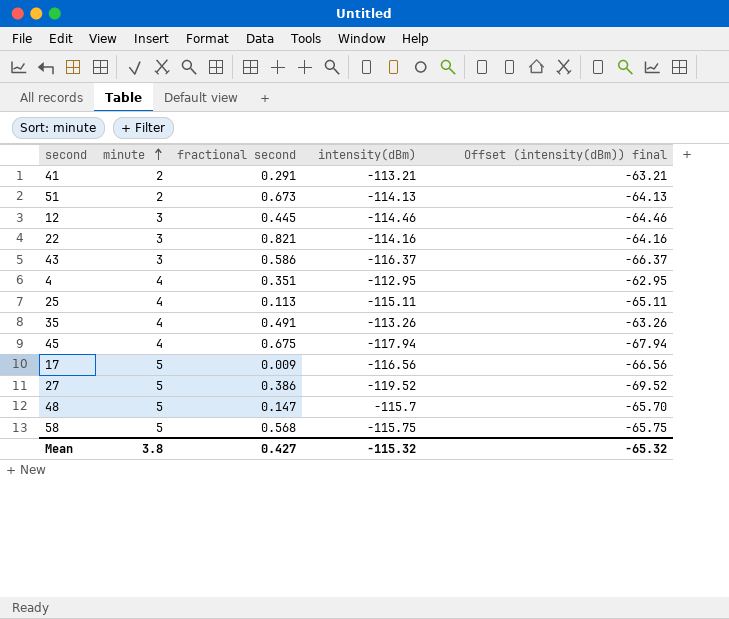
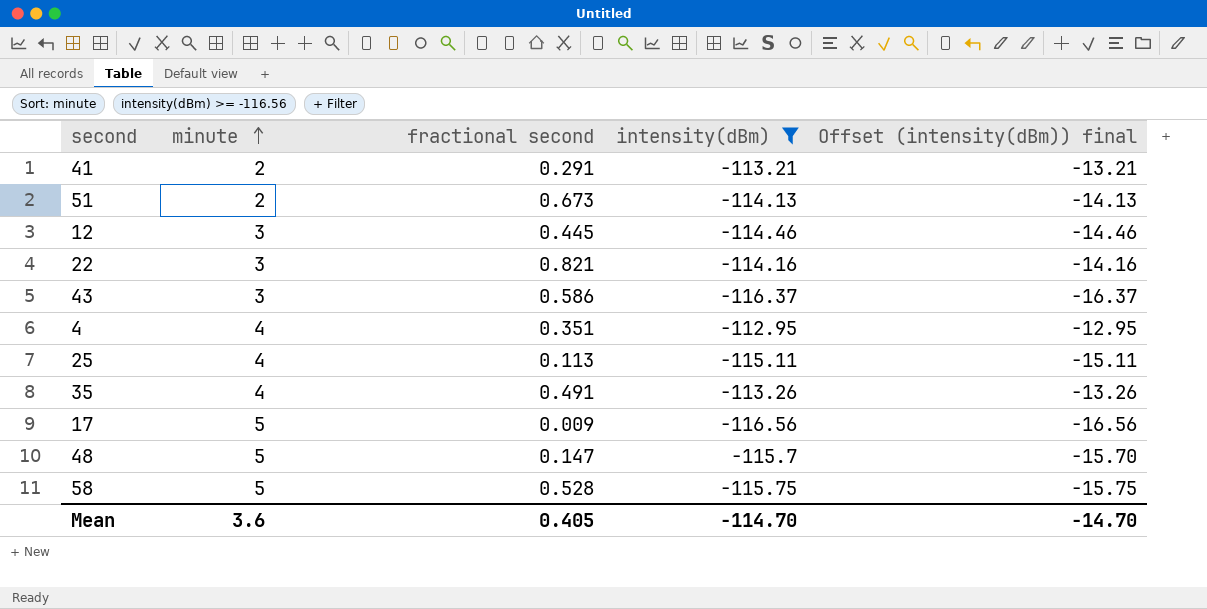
filter: none -> intensity(dBm) >= -116.56
column Offset (intensity(dBm)) final | formula: [intensity(dBm)] + 50 -> [intensity(dBm)] + 100
58 | fractional second: 0.568 -> 0.528
Mean | minute: 3.8 -> 3.6
Mean | fractional second: 0.427 -> 0.405
Mean | intensity(dBm): -115.32 -> -114.70
Mean | Offset (intensity(dBm)) final: -65.32 -> -14.70

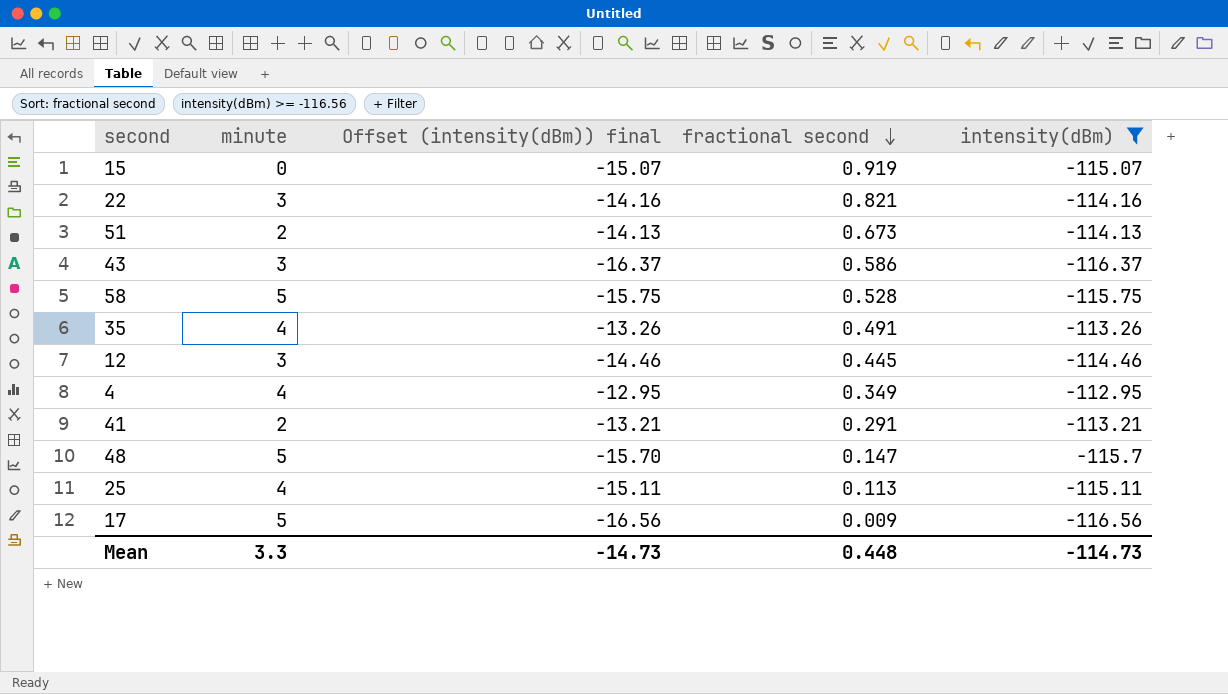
row order: minute ascending -> fractional second descending
column Offset (intensity(dBm)) final | position: 5 -> 3
row 15: none -> 0 | -15.07 | 0.919 | -115.07
4 | fractional second: 0.351 -> 0.349
Mean | minute: 3.6 -> 3.3
Mean | Offset (intensity(dBm)) final: -14.70 -> -14.73
Mean | fractional second: 0.405 -> 0.448
Mean | intensity(dBm): -114.70 -> -114.73

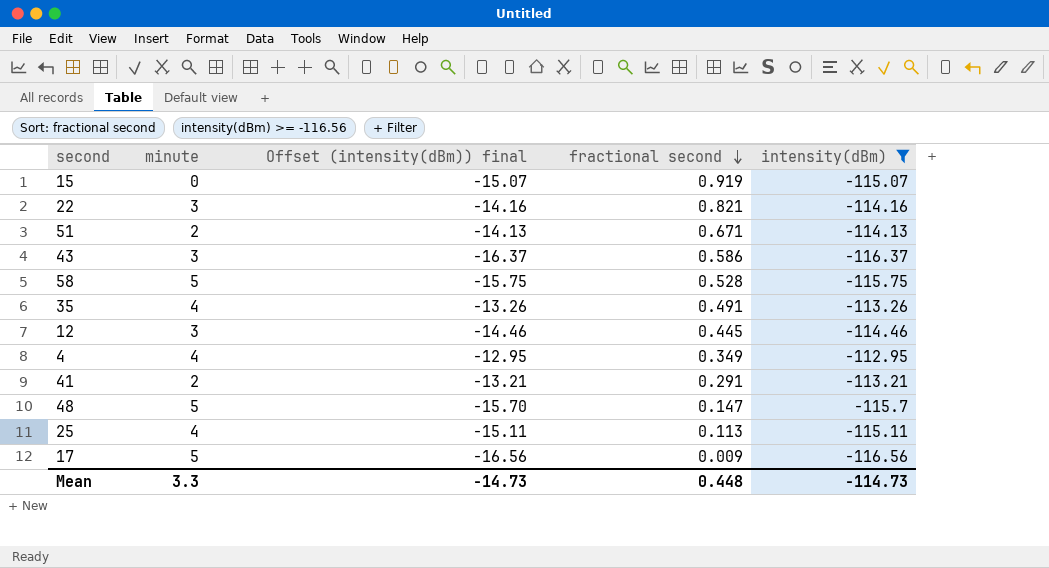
51 | fractional second: 0.673 -> 0.671

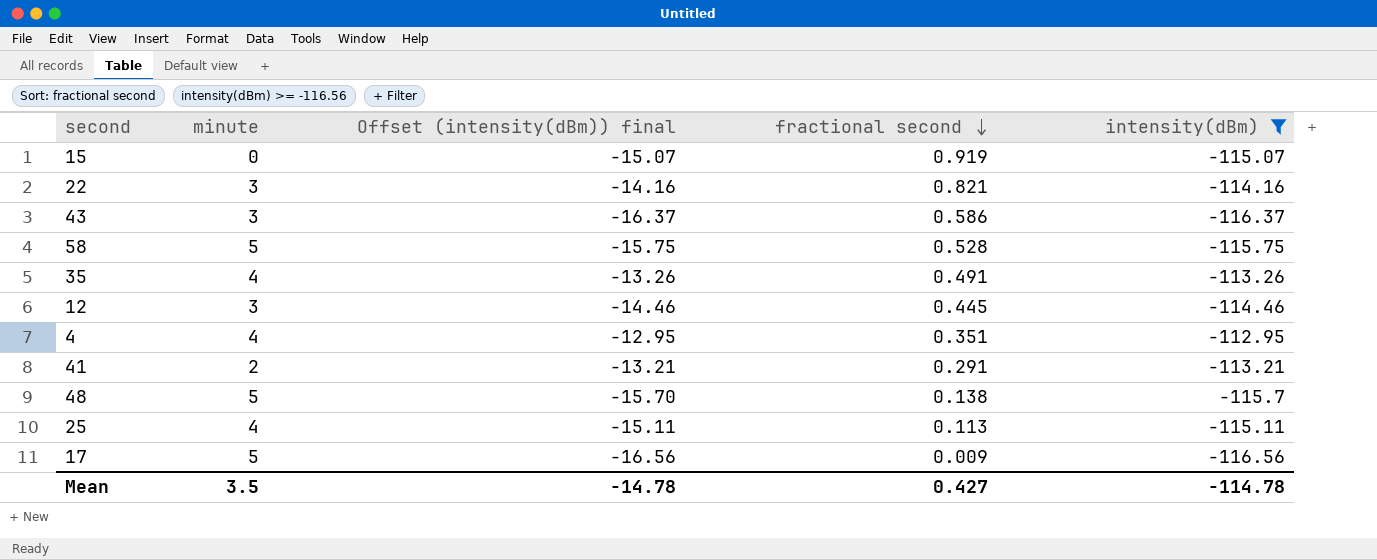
row 51: 2 | -14.13 | 0.671 | -114.13 -> none
4 | fractional second: 0.349 -> 0.351
48 | fractional second: 0.147 -> 0.138
Mean | minute: 3.3 -> 3.5
Mean | Offset (intensity(dBm)) final: -14.73 -> -14.78
Mean | fractional second: 0.448 -> 0.427
Mean | intensity(dBm): -114.73 -> -114.78

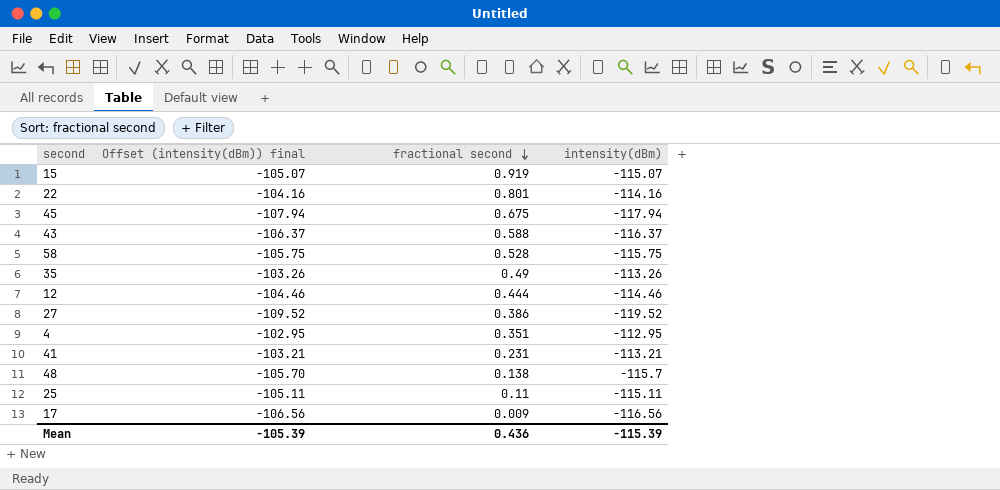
filter: intensity(dBm) >= -116.56 -> none
column minute | position: 2 -> none
column Offset (intensity(dBm)) final | formula: [intensity(dBm)] + 100 -> [intensity(dBm)] + 10
22 | fractional second: 0.821 -> 0.801
43 | fractional second: 0.586 -> 0.588
35 | fractional second: 0.491 -> 0.49
12 | fractional second: 0.445 -> 0.444
41 | fractional second: 0.291 -> 0.231
25 | fractional second: 0.113 -> 0.11
Mean | Offset (intensity(dBm)) final: -14.78 -> -105.39
Mean | fractional second: 0.427 -> 0.436
Mean | intensity(dBm): -114.78 -> -115.39

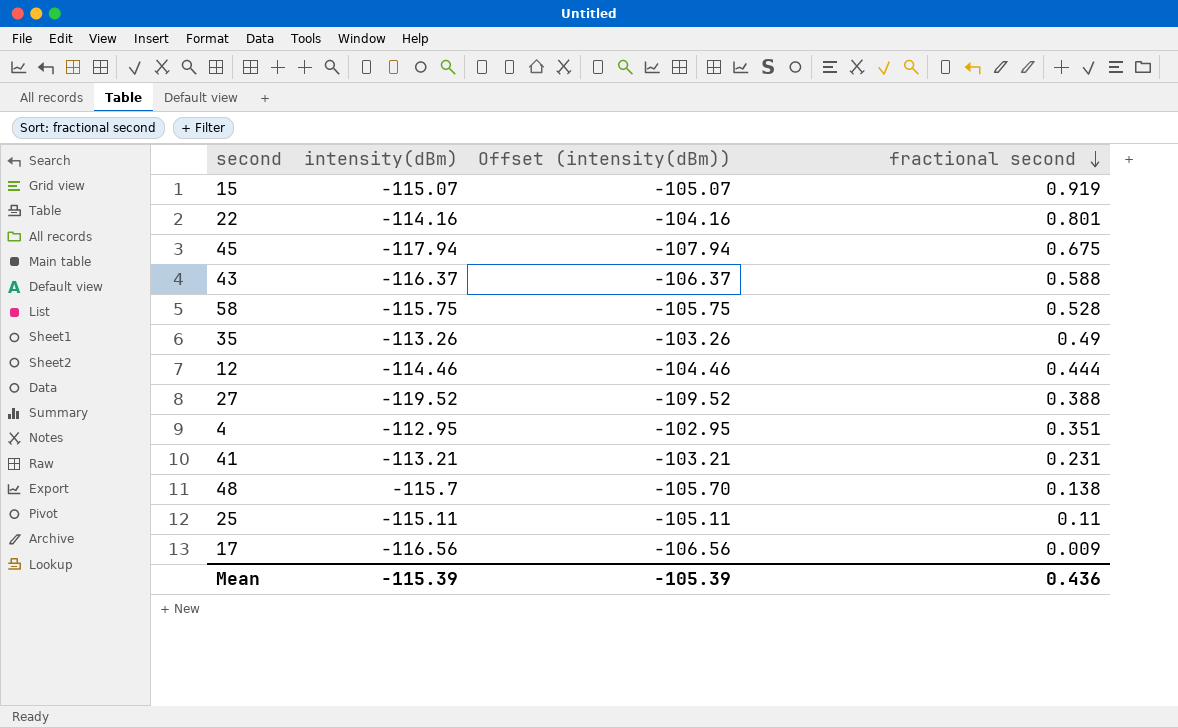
column intensity(dBm) | position: 4 -> 2
column name: Offset (intensity(dBm)) final -> Offset (intensity(dBm))
27 | fractional second: 0.386 -> 0.388

